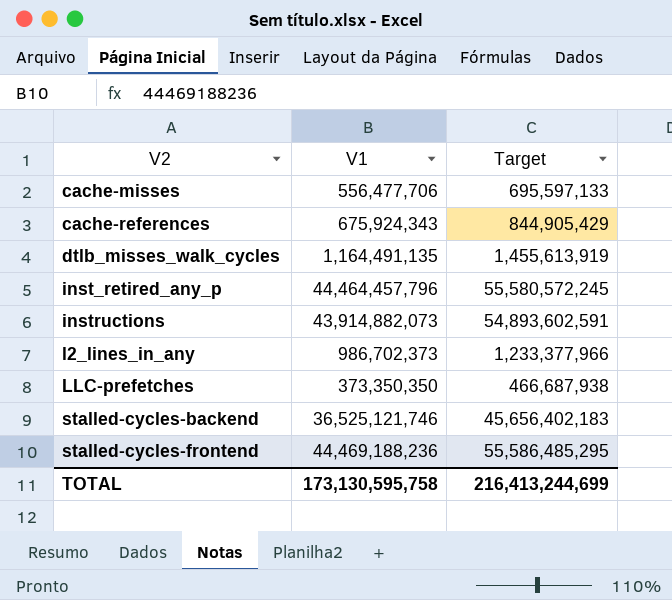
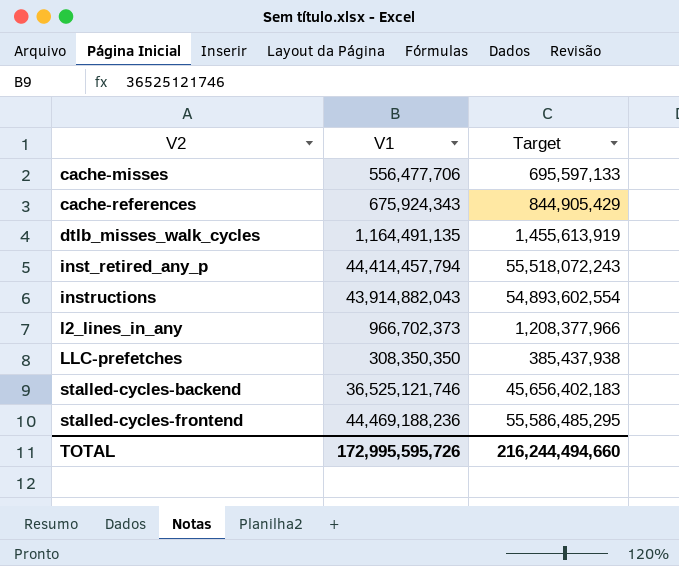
inst_retired_any_p | V1: 44,464,457,796 -> 44,414,457,794
inst_retired_any_p | Target: 55,580,572,245 -> 55,518,072,243
instructions | V1: 43,914,882,073 -> 43,914,882,043
instructions | Target: 54,893,602,591 -> 54,893,602,554
l2_lines_in_any | V1: 986,702,373 -> 966,702,373
l2_lines_in_any | Target: 1,233,377,966 -> 1,208,377,966
LLC-prefetches | V1: 373,350,350 -> 308,350,350
LLC-prefetches | Target: 466,687,938 -> 385,437,938
TOTAL | V1: 173,130,595,758 -> 172,995,595,726
TOTAL | Target: 216,413,244,699 -> 216,244,494,660

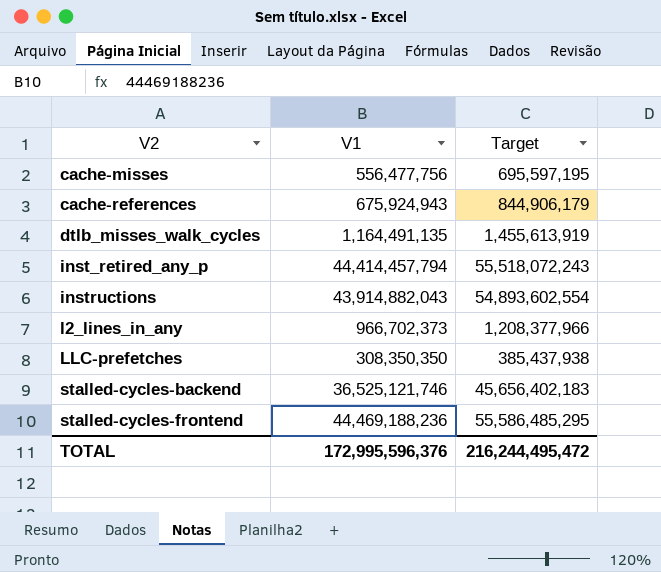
cache-misses | V1: 556,477,706 -> 556,477,756
cache-misses | Target: 695,597,133 -> 695,597,195
cache-references | V1: 675,924,343 -> 675,924,943
cache-references | Target: 844,905,429 -> 844,906,179
TOTAL | V1: 172,995,595,726 -> 172,995,596,376
TOTAL | Target: 216,244,494,660 -> 216,244,495,472

